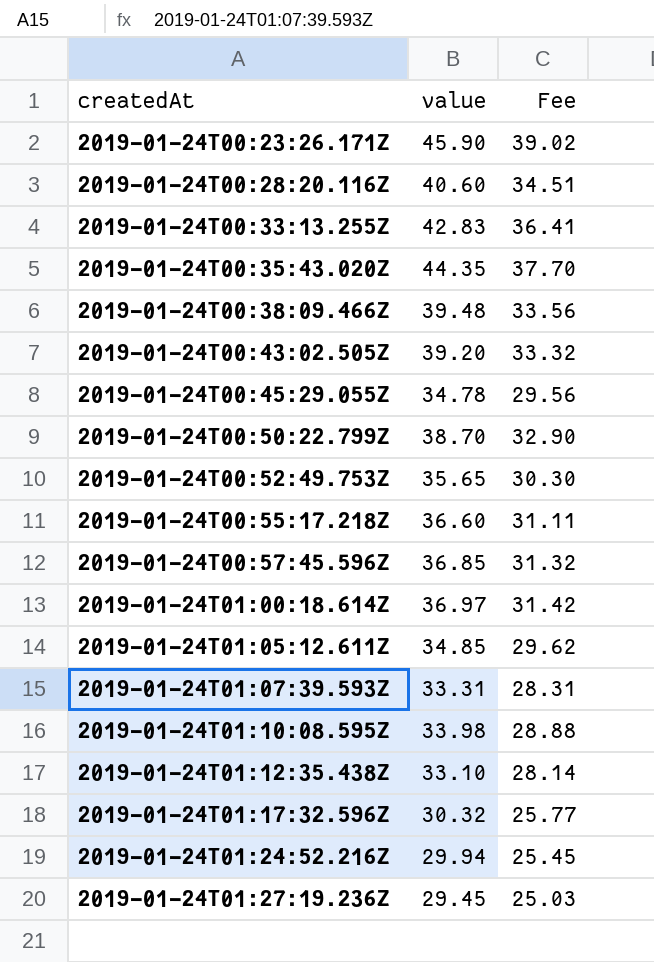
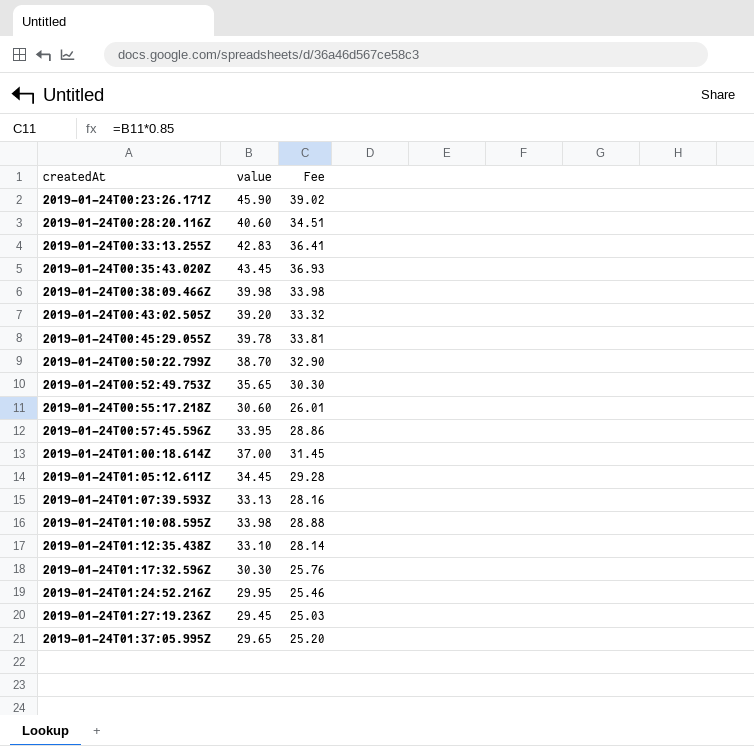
2019-01-24T00:35:43.020Z | value: 44.35 -> 43.45
2019-01-24T00:35:43.020Z | Fee: 37.70 -> 36.93
2019-01-24T00:38:09.466Z | value: 39.48 -> 39.98
2019-01-24T00:38:09.466Z | Fee: 33.56 -> 33.98
2019-01-24T00:45:29.055Z | value: 34.78 -> 39.78
2019-01-24T00:45:29.055Z | Fee: 29.56 -> 33.81
2019-01-24T00:55:17.218Z | value: 36.60 -> 30.60
2019-01-24T00:55:17.218Z | Fee: 31.11 -> 26.01
2019-01-24T00:57:45.596Z | value: 36.85 -> 33.95
2019-01-24T00:57:45.596Z | Fee: 31.32 -> 28.86
2019-01-24T01:00:18.614Z | value: 36.97 -> 37.00
2019-01-24T01:00:18.614Z | Fee: 31.42 -> 31.45
2019-01-24T01:05:12.611Z | value: 34.85 -> 34.45
2019-01-24T01:05:12.611Z | Fee: 29.62 -> 29.28
2019-01-24T01:07:39.593Z | value: 33.31 -> 33.13
2019-01-24T01:07:39.593Z | Fee: 28.31 -> 28.16
2019-01-24T01:17:32.596Z | value: 30.32 -> 30.30
2019-01-24T01:17:32.596Z | Fee: 25.77 -> 25.76
2019-01-24T01:24:52.216Z | value: 29.94 -> 29.95
2019-01-24T01:24:52.216Z | Fee: 25.45 -> 25.46
row 2019-01-24T01:37:05.995Z: none -> 29.65 | 25.20

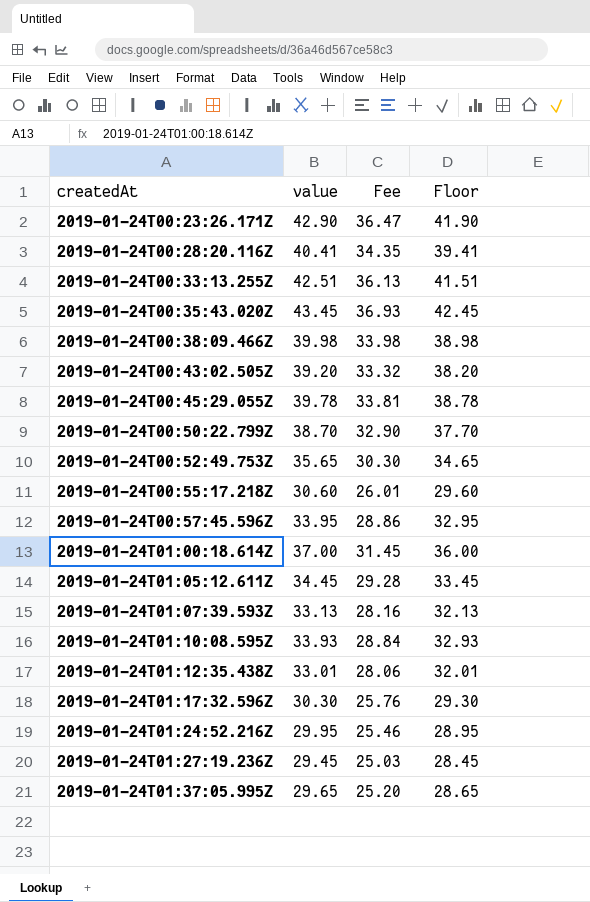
column Floor | formula: none -> [value] - 1
2019-01-24T00:23:26.171Z | value: 45.90 -> 42.90
2019-01-24T00:23:26.171Z | Fee: 39.02 -> 36.47
2019-01-24T00:28:20.116Z | value: 40.60 -> 40.41
2019-01-24T00:28:20.116Z | Fee: 34.51 -> 34.35
2019-01-24T00:33:13.255Z | value: 42.83 -> 42.51
2019-01-24T00:33:13.255Z | Fee: 36.41 -> 36.13
2019-01-24T01:10:08.595Z | value: 33.98 -> 33.93
2019-01-24T01:10:08.595Z | Fee: 28.88 -> 28.84
2019-01-24T01:12:35.438Z | value: 33.10 -> 33.01
2019-01-24T01:12:35.438Z | Fee: 28.14 -> 28.06

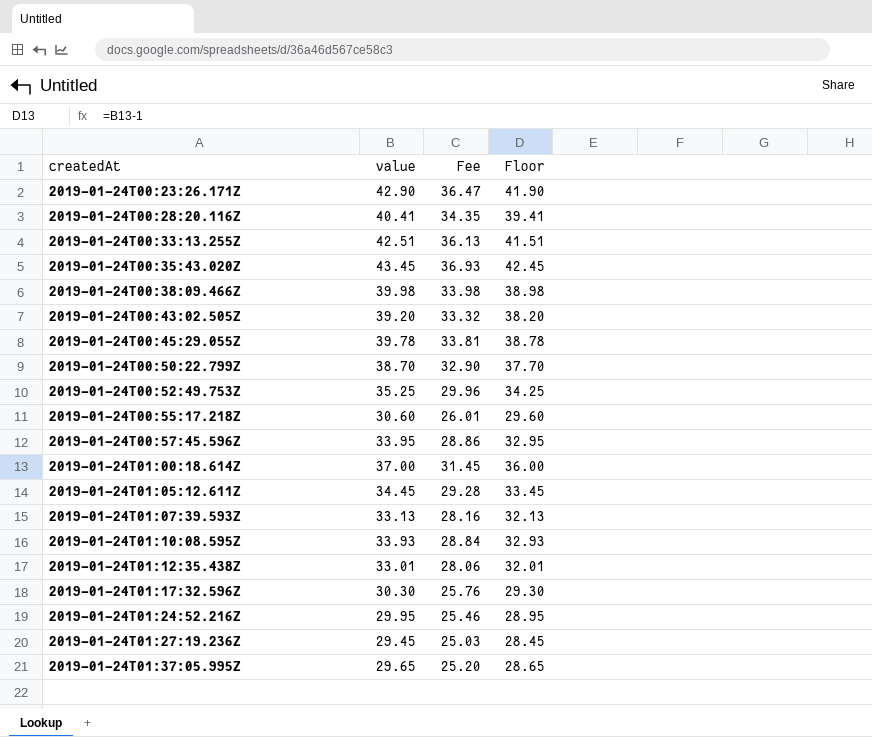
2019-01-24T00:52:49.753Z | value: 35.65 -> 35.25
2019-01-24T00:52:49.753Z | Fee: 30.30 -> 29.96
2019-01-24T00:52:49.753Z | Floor: 34.65 -> 34.25

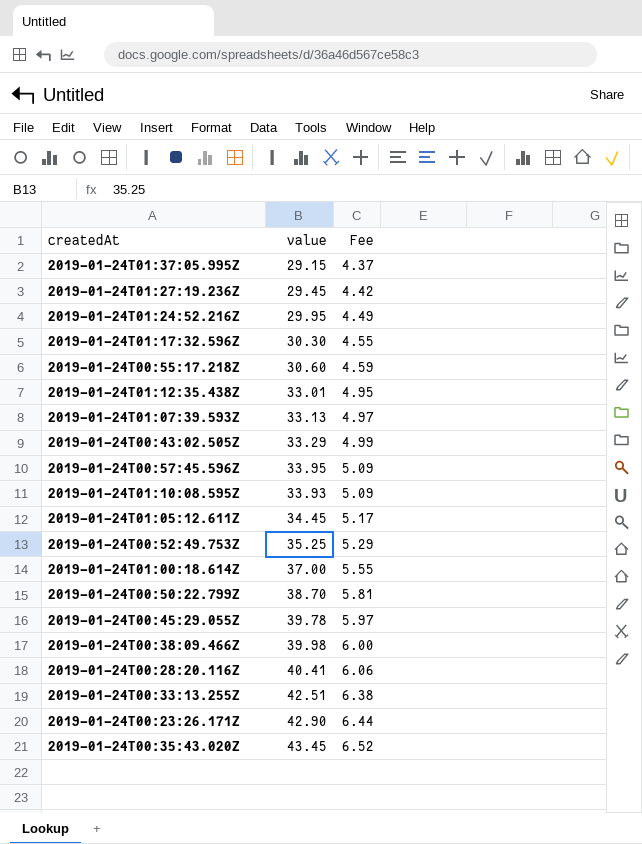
row order: createdAt ascending -> Fee ascending
column Floor | formula: [value] - 1 -> none
column Fee | formula: [value] * 0.85 -> [value] * 0.15
2019-01-24T01:37:05.995Z | value: 29.65 -> 29.15
2019-01-24T00:43:02.505Z | value: 39.20 -> 33.29

